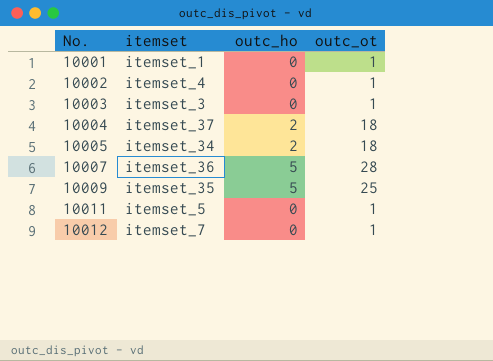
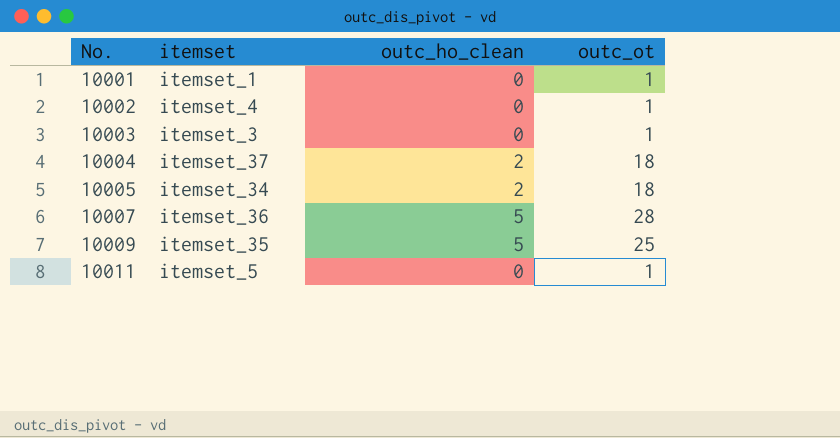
column name: outc_ho -> outc_ho_clean
row 10012: itemset_7 | 0 | 1 -> none

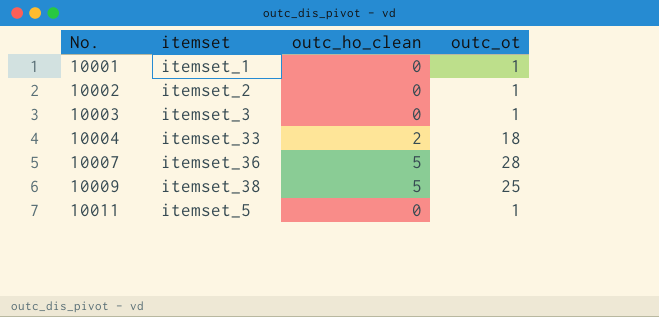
row 10005: itemset_34 | 2 | 18 -> none
10002 | itemset: itemset_4 -> itemset_2
10004 | itemset: itemset_37 -> itemset_33
10009 | itemset: itemset_35 -> itemset_38

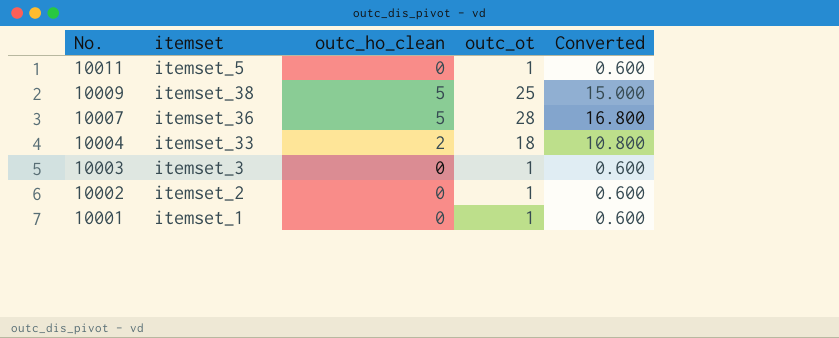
row order: No. ascending -> No. descending
column Converted | formula: none -> [outc_ot] * 0.6

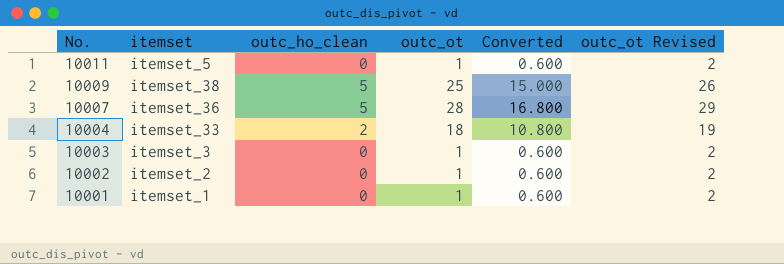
column outc_ot Revised | formula: none -> [outc_ot] + 1

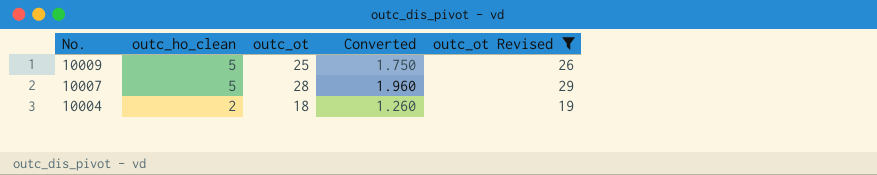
filter: none -> outc_ot Revised != 2
column itemset | position: 2 -> none
column Converted | formula: [outc_ot] * 0.6 -> [outc_ot] * 0.07

